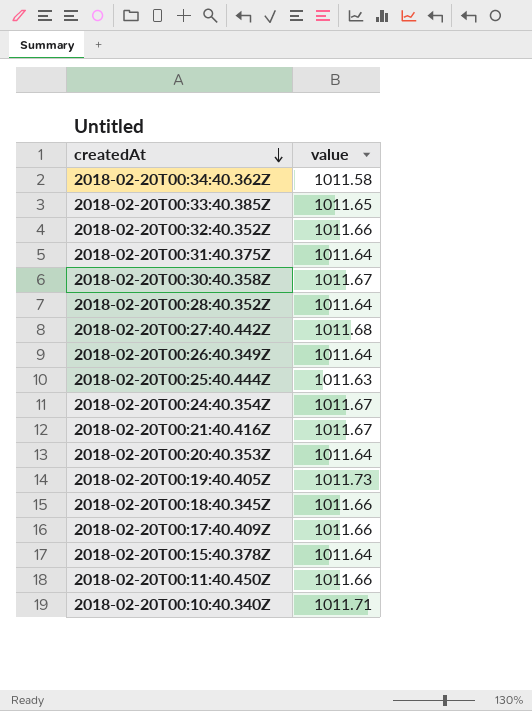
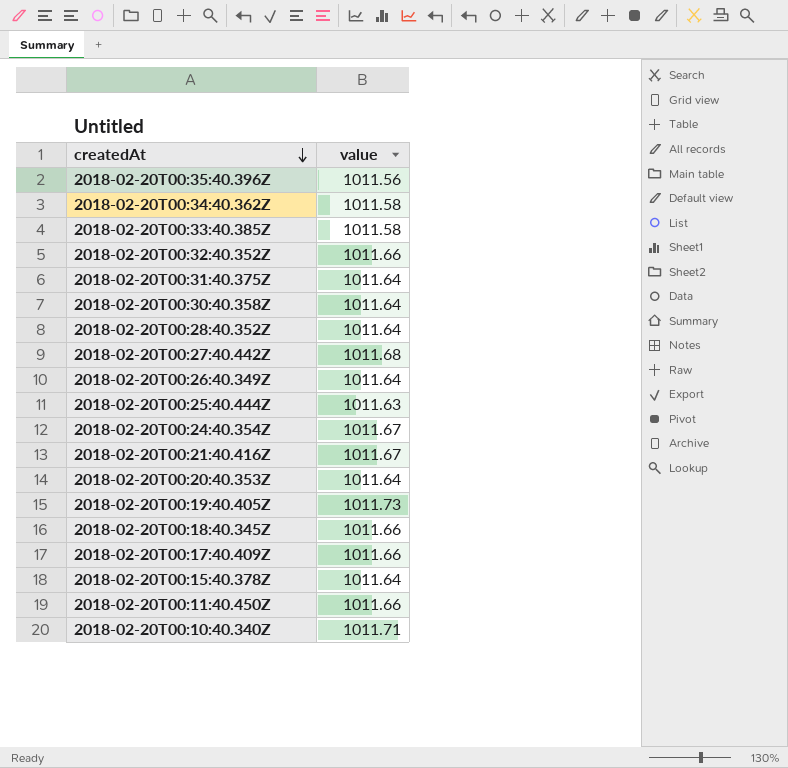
row 2018-02-20T00:35:40.396Z: none -> 1011.56
2018-02-20T00:33:40.385Z | value: 1011.65 -> 1011.58
2018-02-20T00:30:40.358Z | value: 1011.67 -> 1011.64

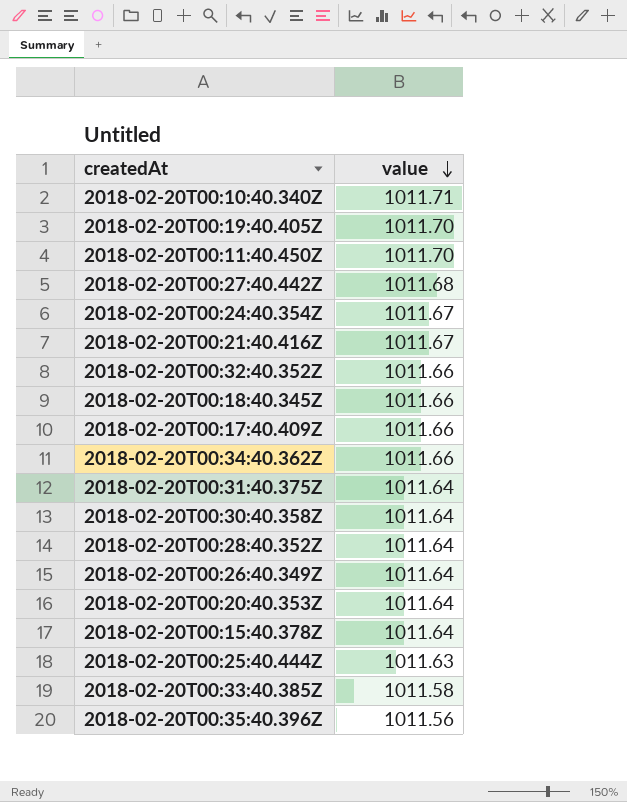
row order: createdAt descending -> value descending
2018-02-20T00:19:40.405Z | value: 1011.73 -> 1011.70
2018-02-20T00:11:40.450Z | value: 1011.66 -> 1011.70
2018-02-20T00:34:40.362Z | value: 1011.58 -> 1011.66

